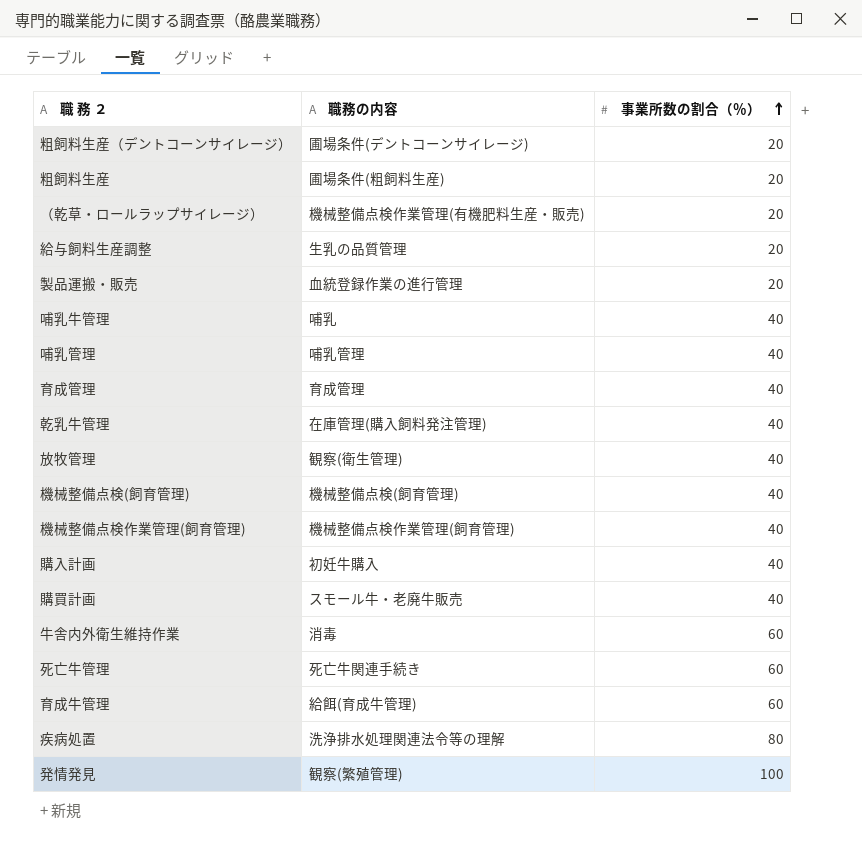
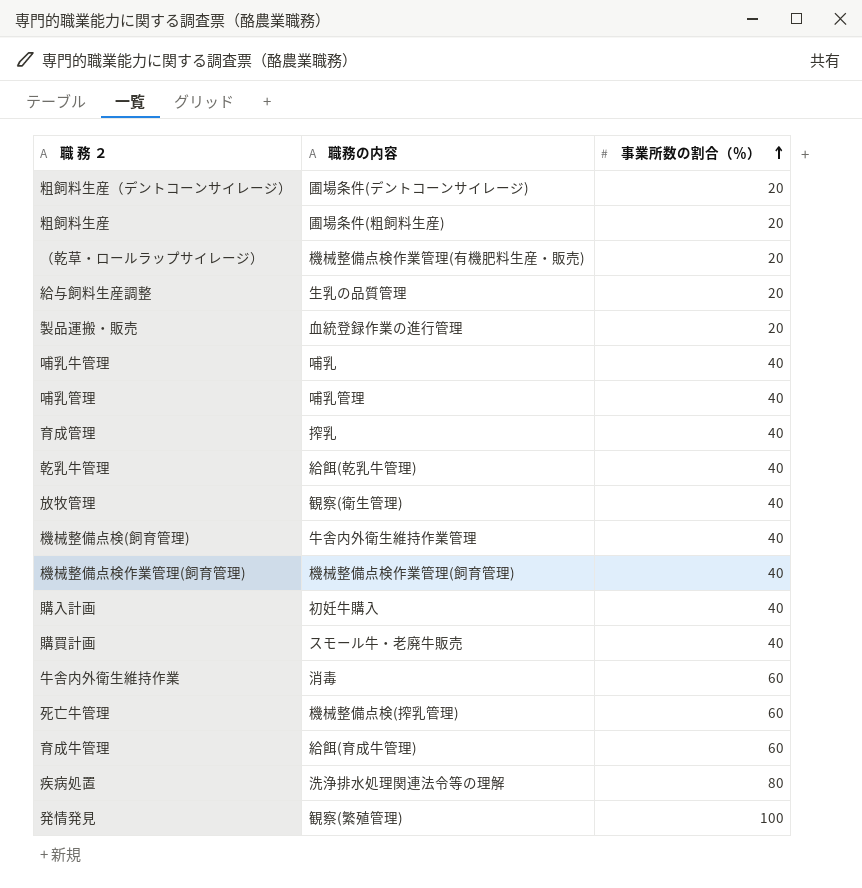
育成管理 | 職務の内容: 育成管理 -> 搾乳
乾乳牛管理 | 職務の内容: 在庫管理(購入飼料発注管理) -> 給餌(乾乳牛管理)
機械整備点検(飼育管理) | 職務の内容: 機械整備点検(飼育管理) -> 牛舎内外衛生維持作業管理
死亡牛管理 | 職務の内容: 死亡牛関連手続き -> 機械整備点検(搾乳管理)

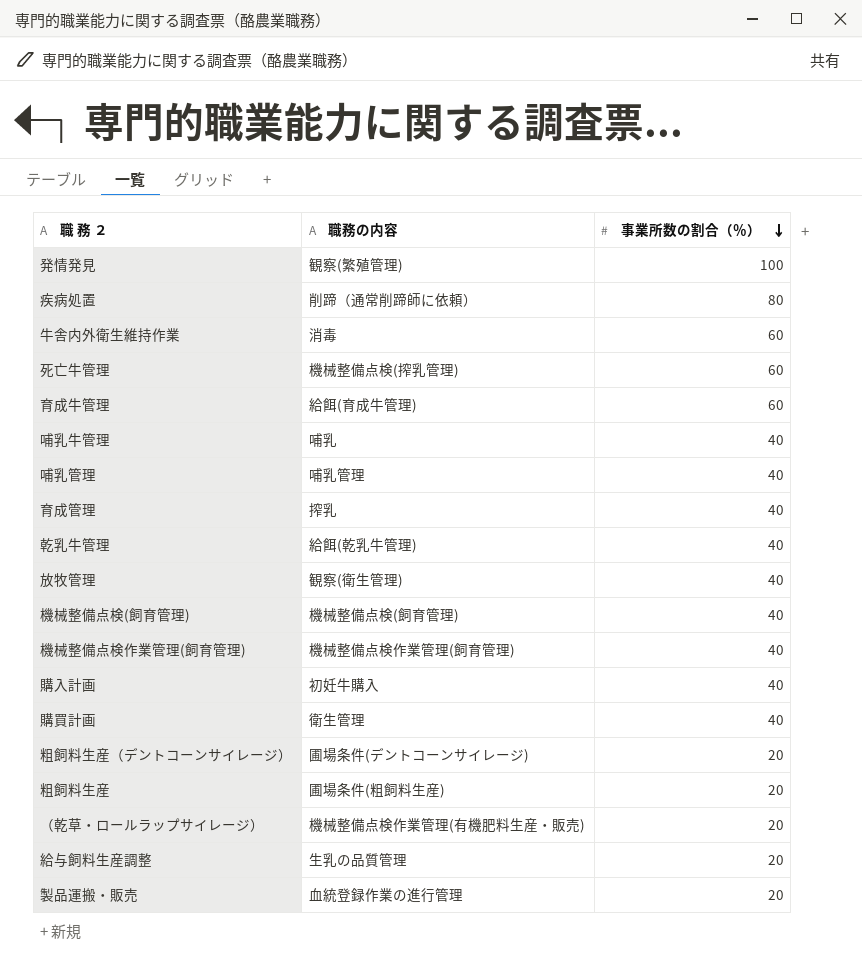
row order: 事業所数の割合（％） ascending -> 事業所数の割合（％） descending
疾病処置 | 職務の内容: 洗浄排水処理関連法令等の理解 -> 削蹄（通常削蹄師に依頼）
機械整備点検(飼育管理) | 職務の内容: 牛舎内外衛生維持作業管理 -> 機械整備点検(飼育管理)
購買計画 | 職務の内容: スモール牛・老廃牛販売 -> 衛生管理

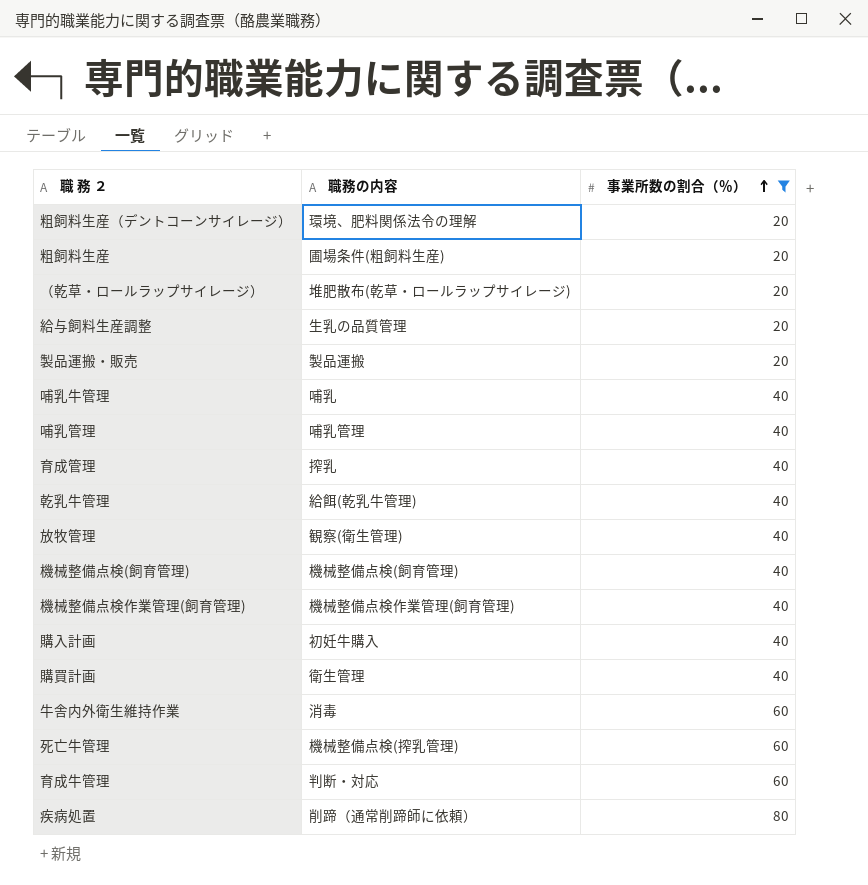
filter: none -> 事業所数の割合（％） != 100
row order: 事業所数の割合（％） descending -> 事業所数の割合（％） ascending
粗飼料生産（デントコーンサイレージ） | 職務の内容: 圃場条件(デントコーンサイレージ) -> 環境、肥料関係法令の理解
（乾草・ロールラップサイレージ） | 職務の内容: 機械整備点検作業管理(有機肥料生産・販売) -> 堆肥散布(乾草・ロールラップサイレージ)
製品運搬・販売 | 職務の内容: 血統登録作業の進行管理 -> 製品運搬
育成牛管理 | 職務の内容: 給餌(育成牛管理) -> 判断・対応

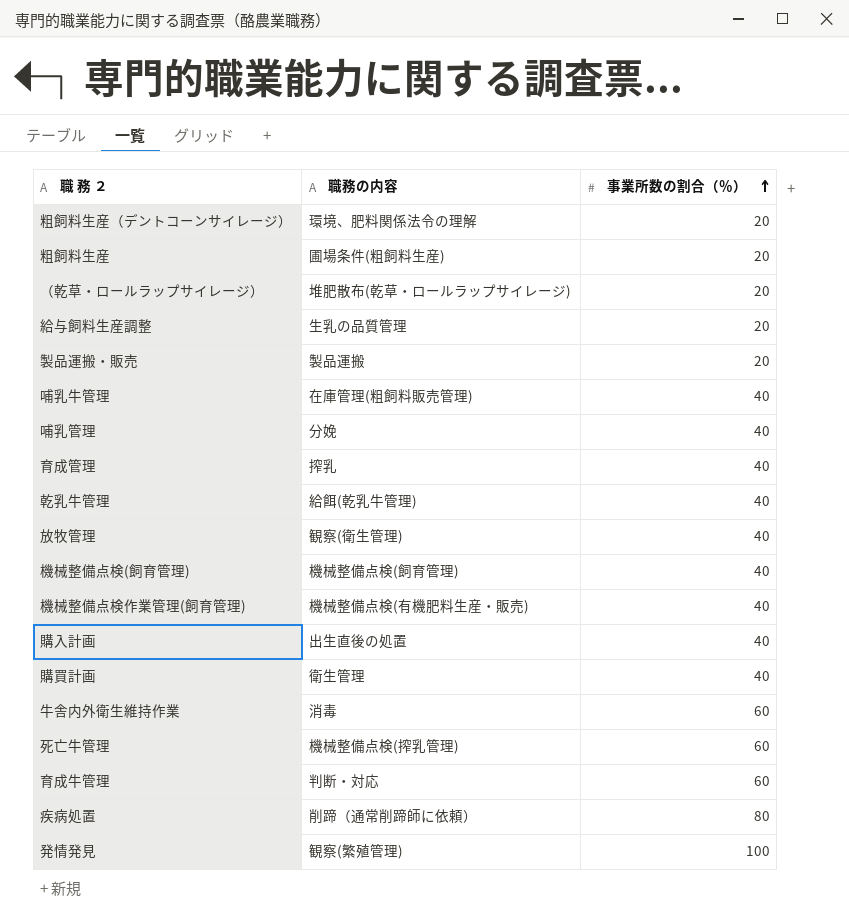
filter: 事業所数の割合（％） != 100 -> none
哺乳牛管理 | 職務の内容: 哺乳 -> 在庫管理(粗飼料販売管理)
哺乳管理 | 職務の内容: 哺乳管理 -> 分娩
機械整備点検作業管理(飼育管理) | 職務の内容: 機械整備点検作業管理(飼育管理) -> 機械整備点検(有機肥料生産・販売)
購入計画 | 職務の内容: 初妊牛購入 -> 出生直後の処置

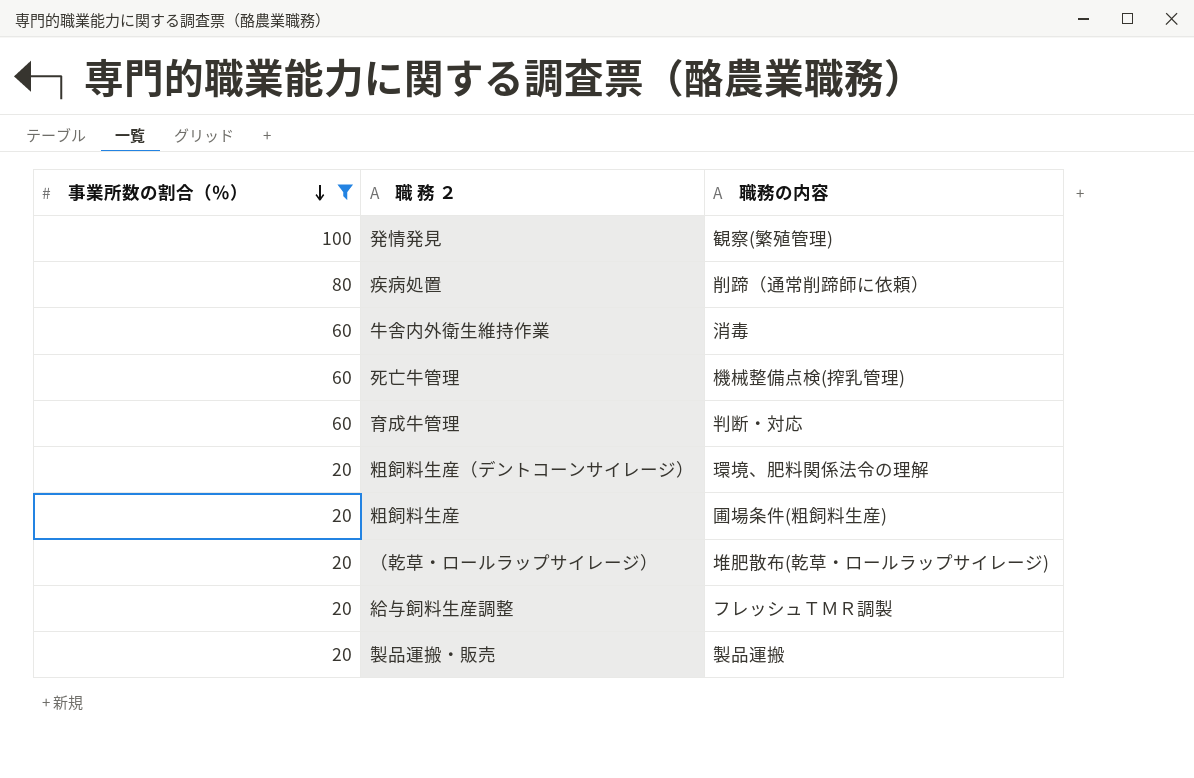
filter: none -> 事業所数の割合（％） != 40
row order: 事業所数の割合（％） ascending -> 事業所数の割合（％） descending
column 事業所数の割合（％） | position: 3 -> 1
給与飼料生産調整 | 職務の内容: 生乳の品質管理 -> フレッシュＴＭＲ調製

